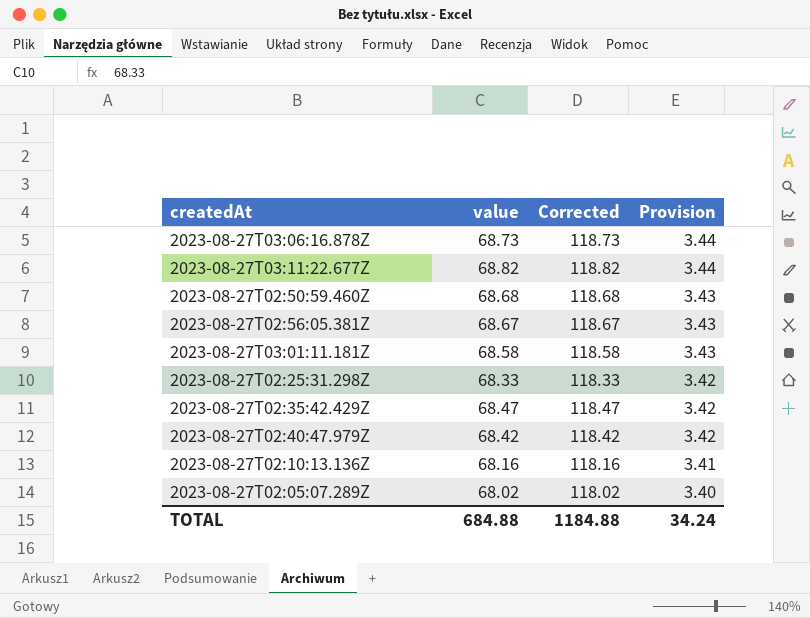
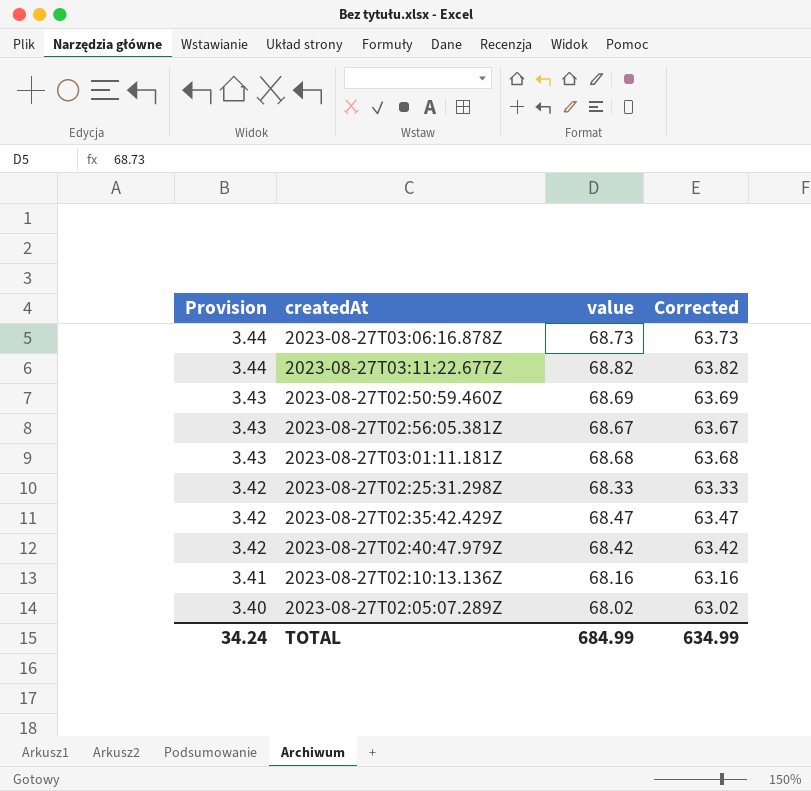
column Provision | position: 4 -> 1
column Corrected | formula: [value] + 50 -> [value] - 5
2023-08-27T02:50:59.460Z | value: 68.68 -> 68.69
2023-08-27T03:01:11.181Z | value: 68.58 -> 68.68
TOTAL | value: 684.88 -> 684.99
TOTAL | Corrected: 1184.88 -> 634.99

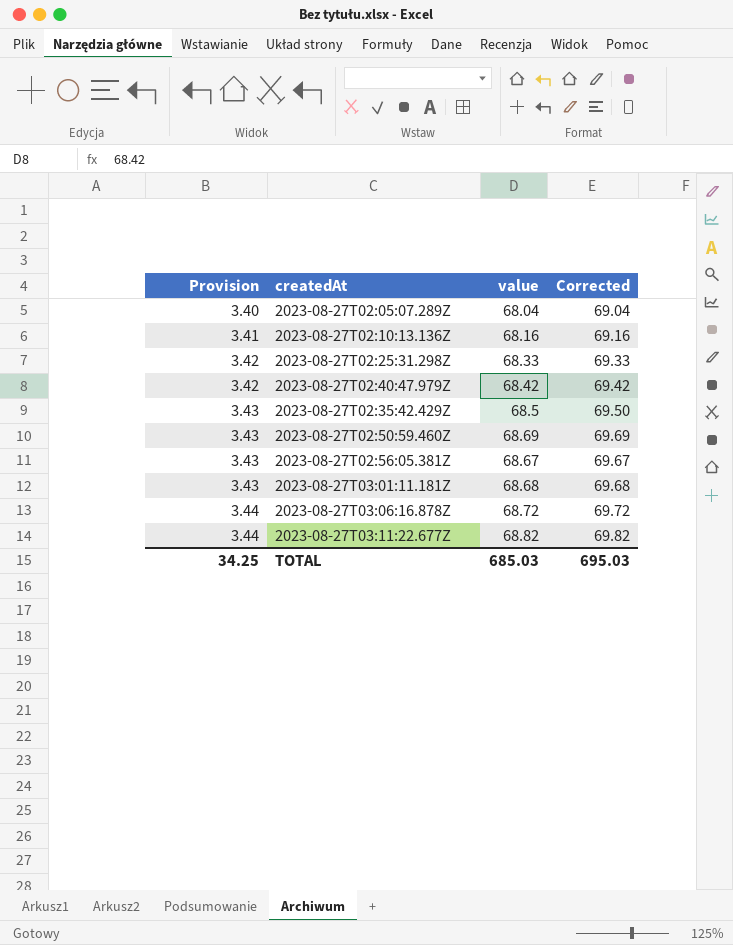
row order: Provision descending -> Provision ascending
column Corrected | formula: [value] - 5 -> [value] + 1
2023-08-27T02:05:07.289Z | value: 68.02 -> 68.04
2023-08-27T02:35:42.429Z | Provision: 3.42 -> 3.43
2023-08-27T02:35:42.429Z | value: 68.47 -> 68.5
2023-08-27T03:06:16.878Z | value: 68.73 -> 68.72
TOTAL | Provision: 34.24 -> 34.25
TOTAL | value: 684.99 -> 685.03
TOTAL | Corrected: 634.99 -> 695.03

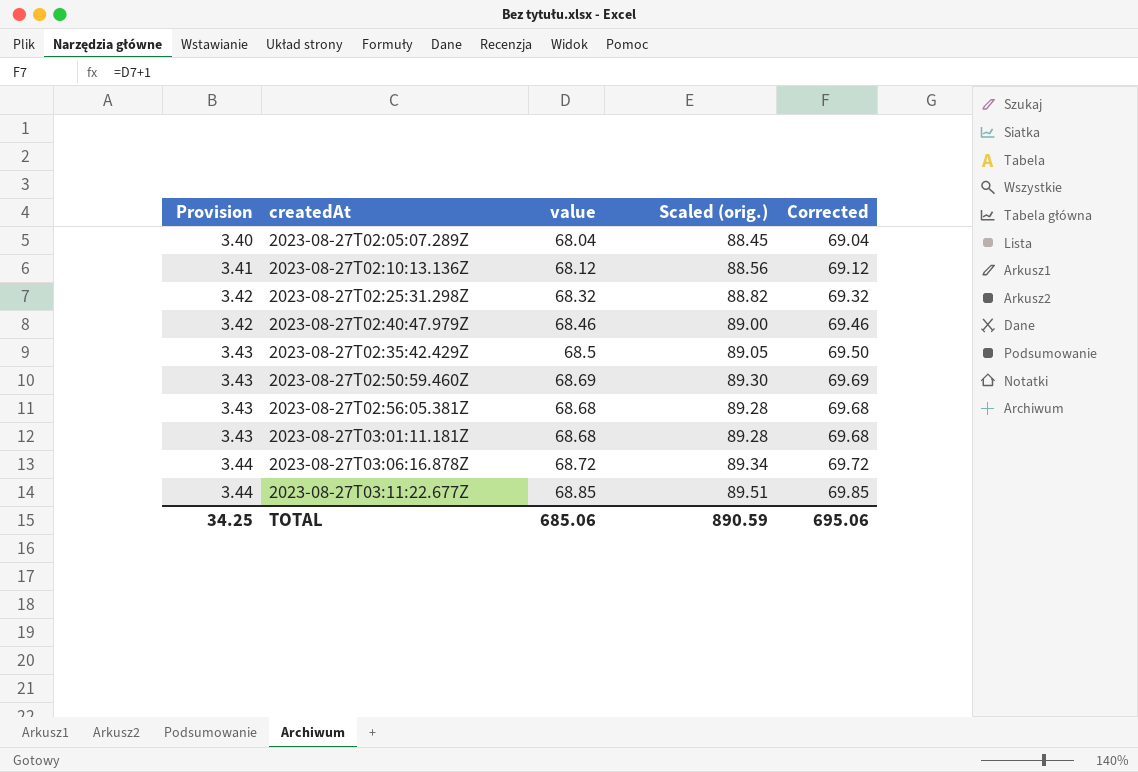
column Scaled (orig.) | formula: none -> [value] * 1.3
2023-08-27T02:10:13.136Z | value: 68.16 -> 68.12
2023-08-27T02:10:13.136Z | Corrected: 69.16 -> 69.12
2023-08-27T02:25:31.298Z | value: 68.33 -> 68.32
2023-08-27T02:25:31.298Z | Corrected: 69.33 -> 69.32
2023-08-27T02:40:47.979Z | value: 68.42 -> 68.46
2023-08-27T02:40:47.979Z | Corrected: 69.42 -> 69.46
2023-08-27T02:56:05.381Z | value: 68.67 -> 68.68
2023-08-27T02:56:05.381Z | Corrected: 69.67 -> 69.68
2023-08-27T03:11:22.677Z | value: 68.82 -> 68.85
2023-08-27T03:11:22.677Z | Corrected: 69.82 -> 69.85
TOTAL | value: 685.03 -> 685.06
TOTAL | Corrected: 695.03 -> 695.06

